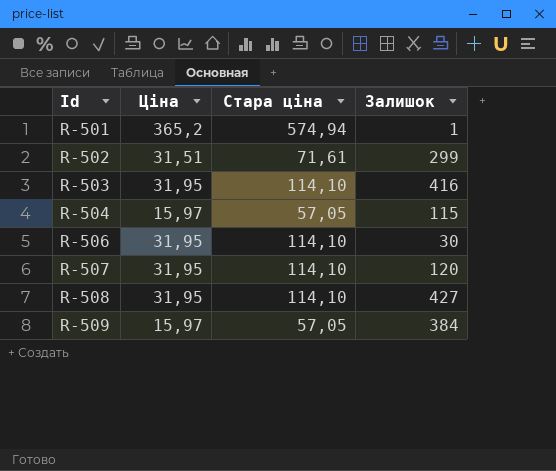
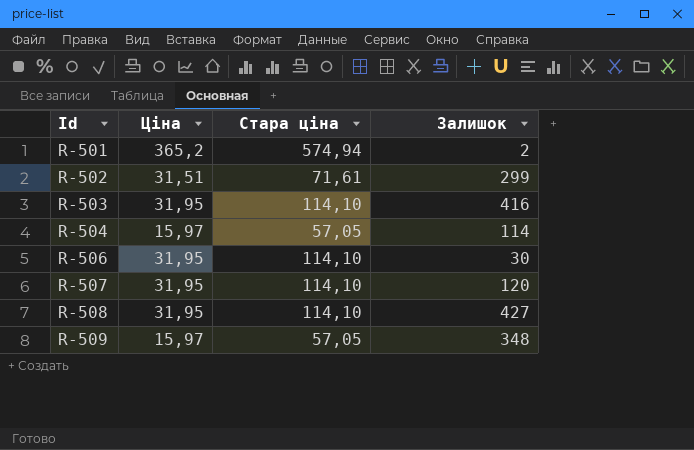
R-501 | Залишок: 1 -> 2
R-504 | Залишок: 115 -> 114
R-509 | Залишок: 384 -> 348

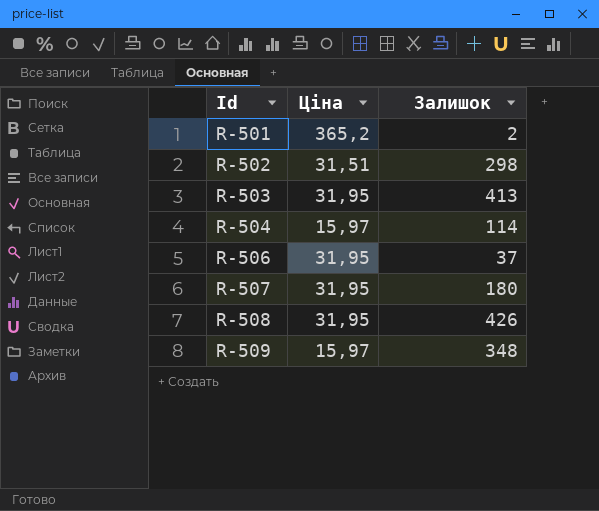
column Стара ціна | position: 3 -> none
R-502 | Залишок: 299 -> 298
R-503 | Залишок: 416 -> 413
R-506 | Залишок: 30 -> 37
R-507 | Залишок: 120 -> 180
R-508 | Залишок: 427 -> 426

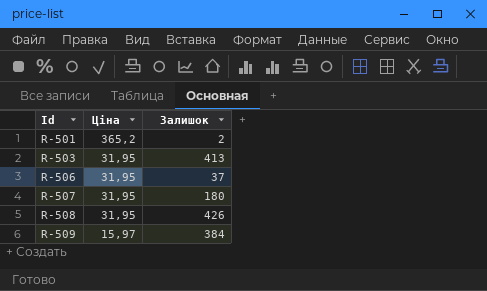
row R-502: 31,51 | 298 -> none
row R-504: 15,97 | 114 -> none
R-509 | Залишок: 348 -> 384

